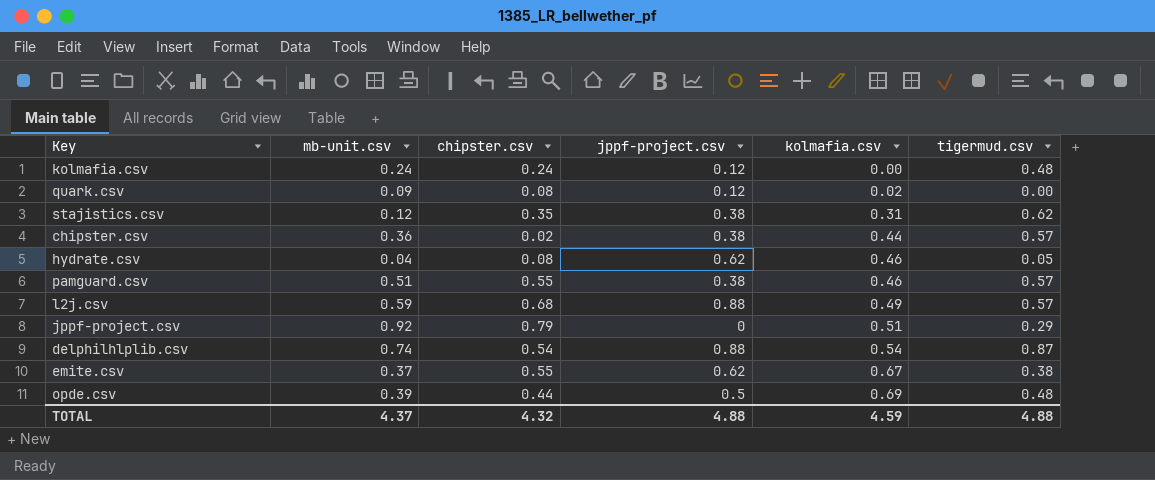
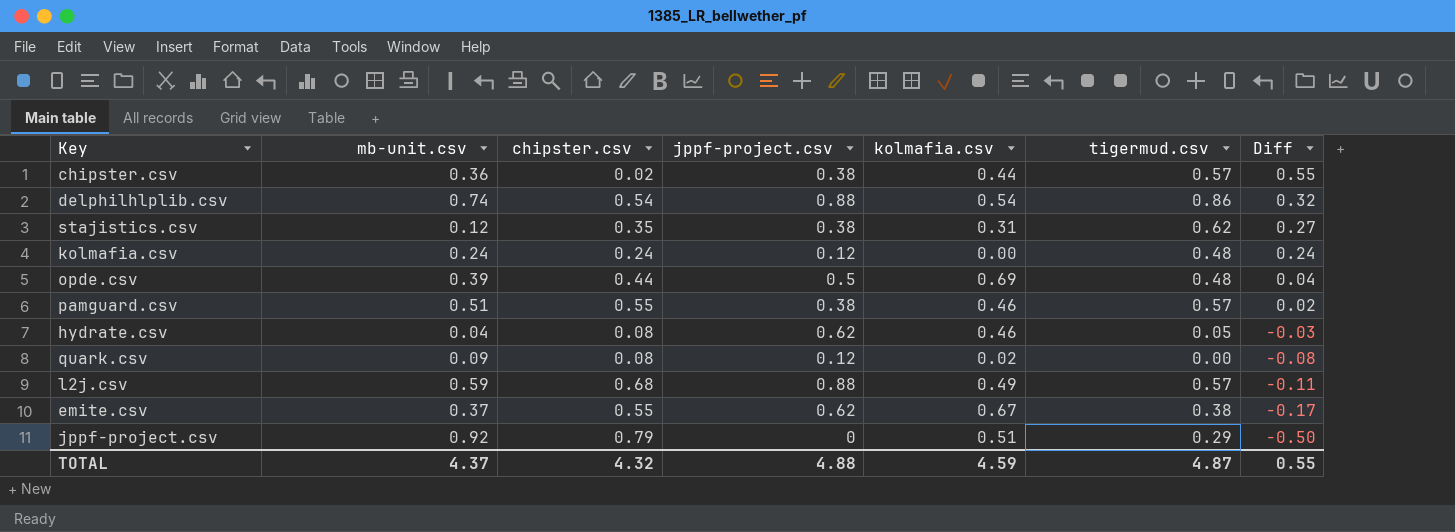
row order: kolmafia.csv ascending -> Diff descending
column Diff | formula: none -> [tigermud.csv] - [chipster.csv]
delphilhlplib.csv | tigermud.csv: 0.87 -> 0.86
TOTAL | tigermud.csv: 4.88 -> 4.87

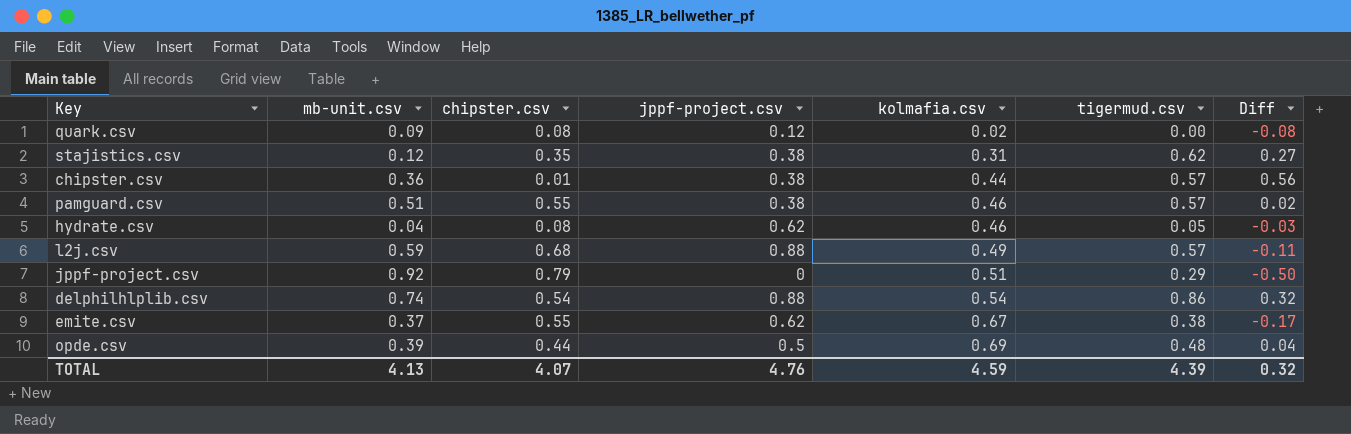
row order: Diff descending -> kolmafia.csv ascending
row kolmafia.csv: 0.24 | 0.24 | 0.12 | 0.00 | 0.48 | 0.24 -> none
chipster.csv | chipster.csv: 0.02 -> 0.01
chipster.csv | Diff: 0.55 -> 0.56
TOTAL | mb-unit.csv: 4.37 -> 4.13
TOTAL | chipster.csv: 4.32 -> 4.07
TOTAL | jppf-project.csv: 4.88 -> 4.76
TOTAL | tigermud.csv: 4.87 -> 4.39
TOTAL | Diff: 0.55 -> 0.32

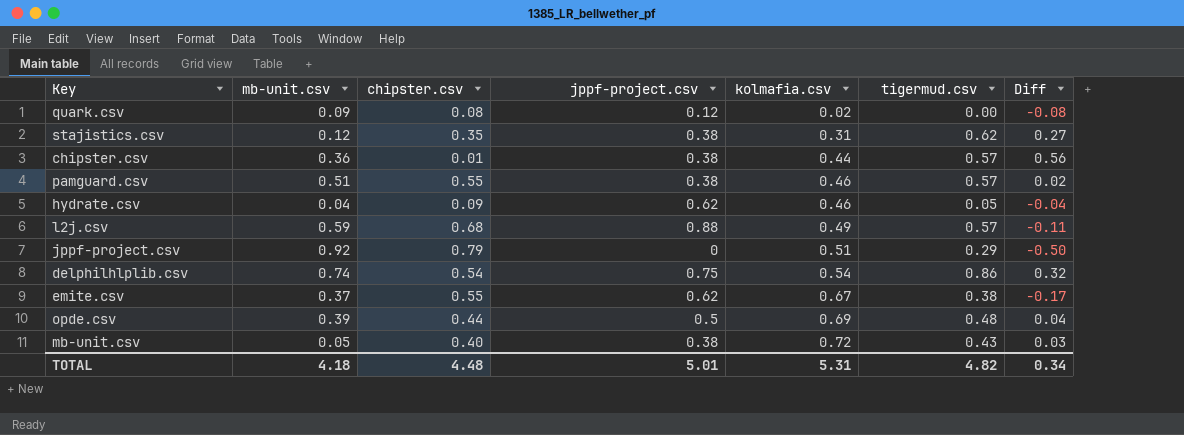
hydrate.csv | chipster.csv: 0.08 -> 0.09
hydrate.csv | Diff: -0.03 -> -0.04
delphilhlplib.csv | jppf-project.csv: 0.88 -> 0.75
row mb-unit.csv: none -> 0.05 | 0.40 | 0.38 | 0.72 | 0.43 | 0.03
TOTAL | mb-unit.csv: 4.13 -> 4.18
TOTAL | chipster.csv: 4.07 -> 4.48
TOTAL | jppf-project.csv: 4.76 -> 5.01
TOTAL | kolmafia.csv: 4.59 -> 5.31
TOTAL | tigermud.csv: 4.39 -> 4.82
TOTAL | Diff: 0.32 -> 0.34

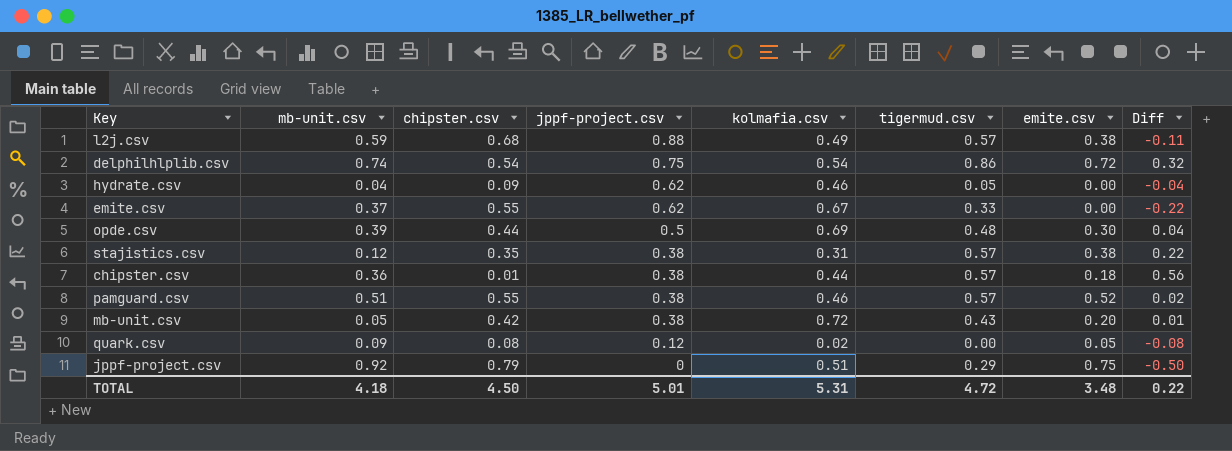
row order: kolmafia.csv ascending -> jppf-project.csv descending
column emite.csv | position: none -> 7
emite.csv | tigermud.csv: 0.38 -> 0.33
emite.csv | Diff: -0.17 -> -0.22
stajistics.csv | tigermud.csv: 0.62 -> 0.57
stajistics.csv | Diff: 0.27 -> 0.22
mb-unit.csv | chipster.csv: 0.40 -> 0.42
mb-unit.csv | Diff: 0.03 -> 0.01
TOTAL | chipster.csv: 4.48 -> 4.50
TOTAL | tigermud.csv: 4.82 -> 4.72
TOTAL | Diff: 0.34 -> 0.22

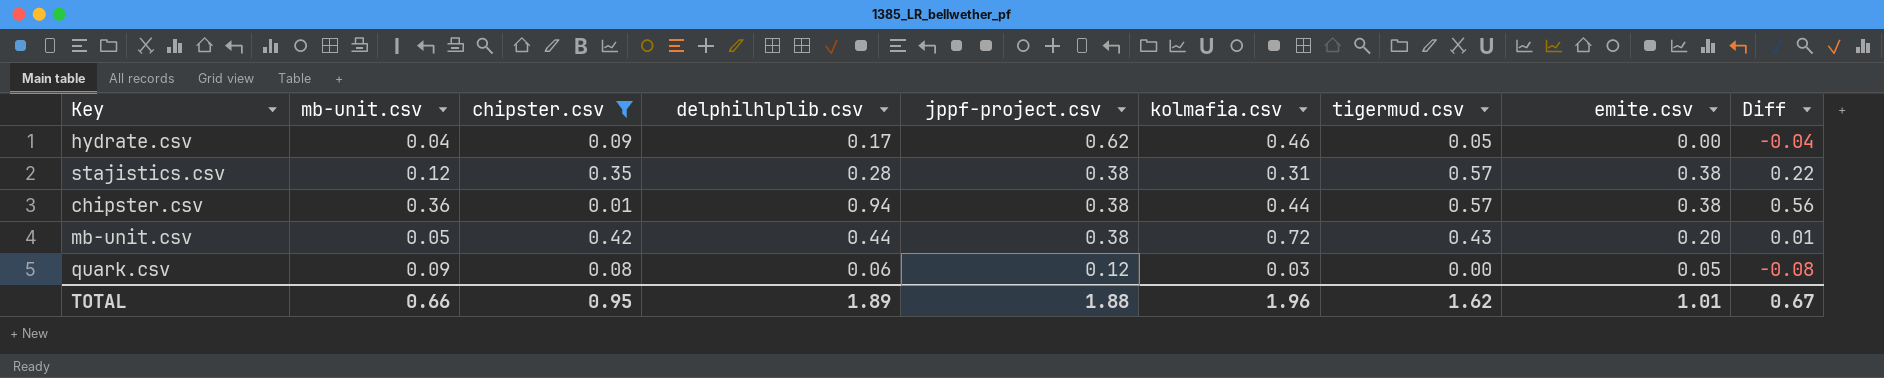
filter: none -> chipster.csv <= 0.42
column delphilhlplib.csv | position: none -> 4
chipster.csv | emite.csv: 0.18 -> 0.38
quark.csv | kolmafia.csv: 0.02 -> 0.03
TOTAL | mb-unit.csv: 4.18 -> 0.66
TOTAL | chipster.csv: 4.50 -> 0.95
TOTAL | jppf-project.csv: 5.01 -> 1.88
TOTAL | kolmafia.csv: 5.31 -> 1.96
TOTAL | tigermud.csv: 4.72 -> 1.62
TOTAL | emite.csv: 3.48 -> 1.01
TOTAL | Diff: 0.22 -> 0.67

